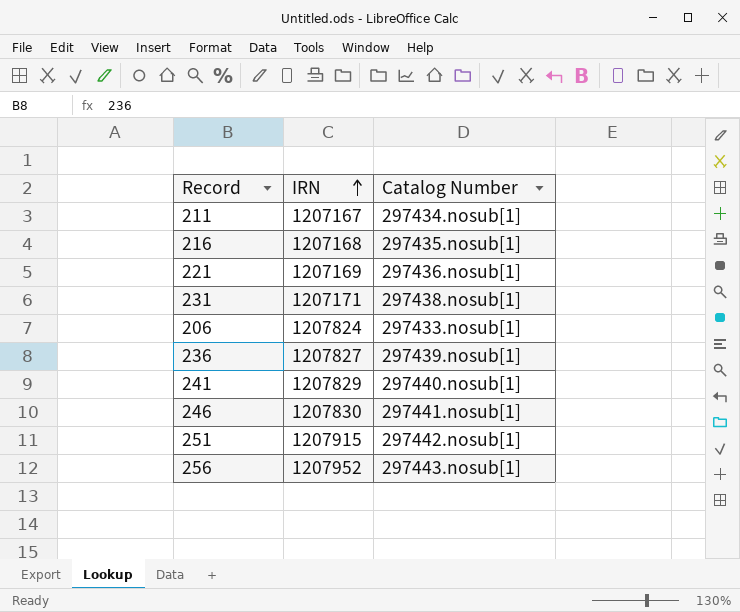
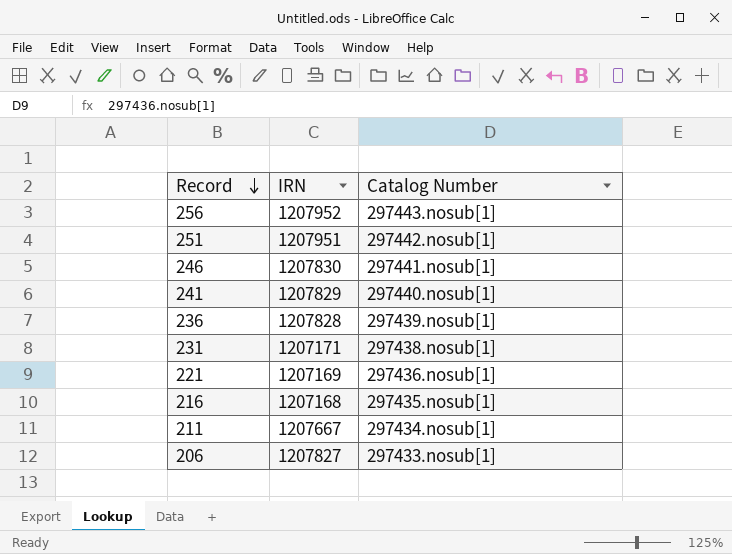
row order: IRN ascending -> Record descending
251 | IRN: 1207915 -> 1207951
236 | IRN: 1207827 -> 1207828
211 | IRN: 1207167 -> 1207667
206 | IRN: 1207824 -> 1207827

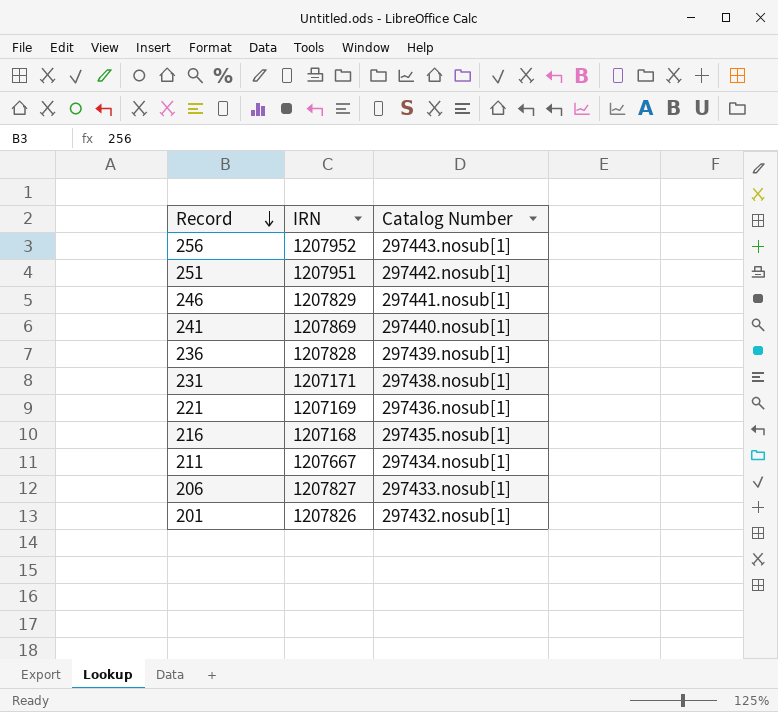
246 | IRN: 1207830 -> 1207829
241 | IRN: 1207829 -> 1207869
row 201: none -> 1207826 | 297432.nosub[1]

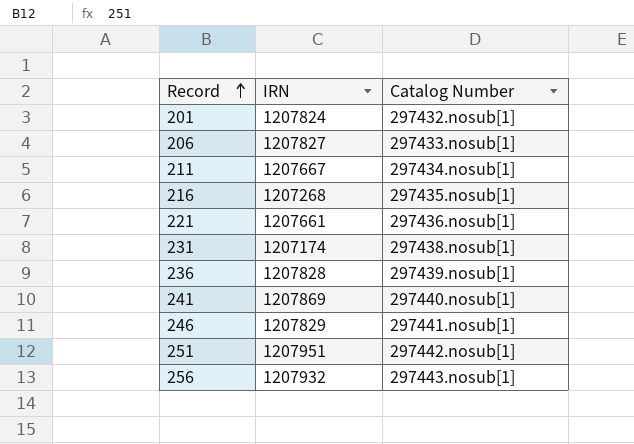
row order: Record descending -> Record ascending
201 | IRN: 1207826 -> 1207824
216 | IRN: 1207168 -> 1207268
221 | IRN: 1207169 -> 1207661
231 | IRN: 1207171 -> 1207174
256 | IRN: 1207952 -> 1207932

